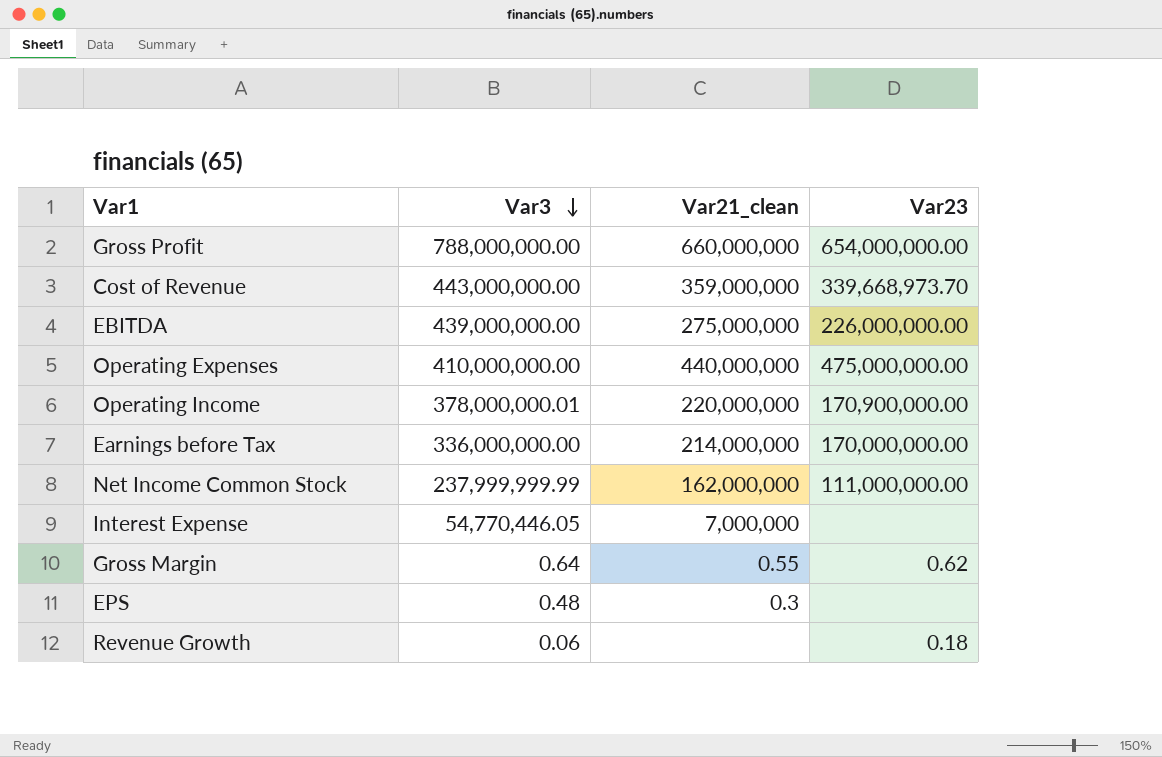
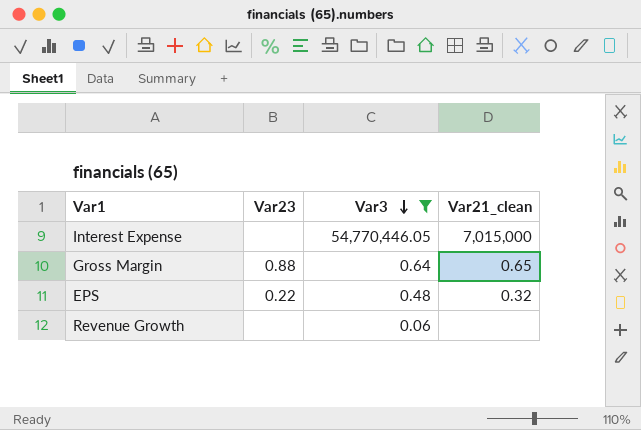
filter: none -> Var3 <= 54,770,446.05
column Var23 | position: 4 -> 2
Interest Expense | Var21_clean: 7,000,000 -> 7,015,000
Gross Margin | Var23: 0.62 -> 0.88
Gross Margin | Var21_clean: 0.55 -> 0.65
EPS | Var23: none -> 0.22
EPS | Var21_clean: 0.3 -> 0.32
Revenue Growth | Var23: 0.18 -> none

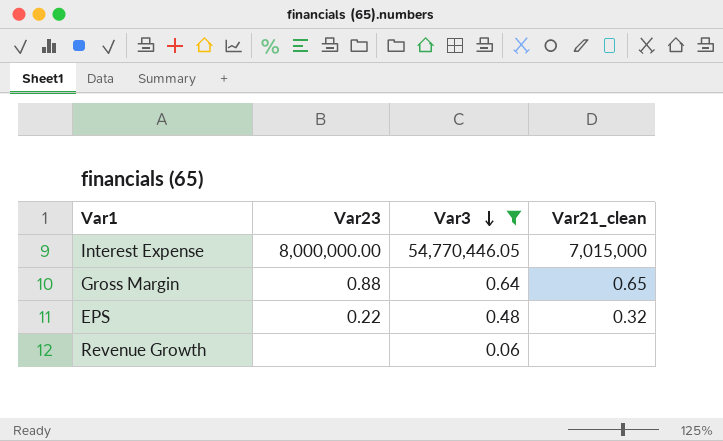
Interest Expense | Var23: none -> 8,000,000.00

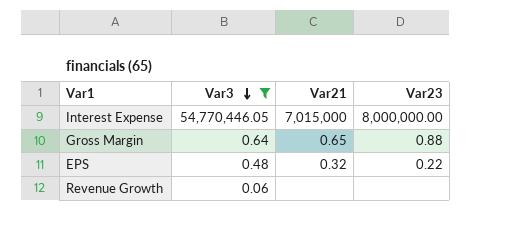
column name: Var21_clean -> Var21
column Var23 | position: 2 -> 4

